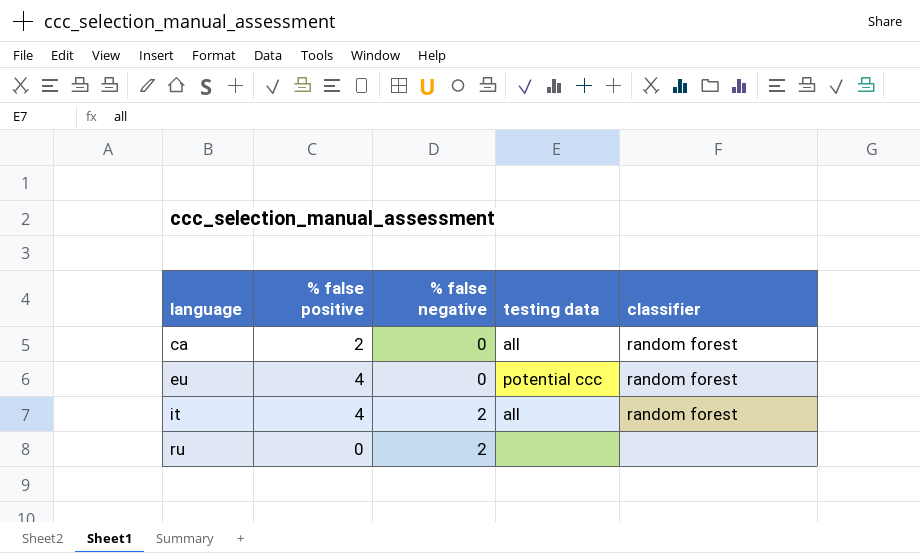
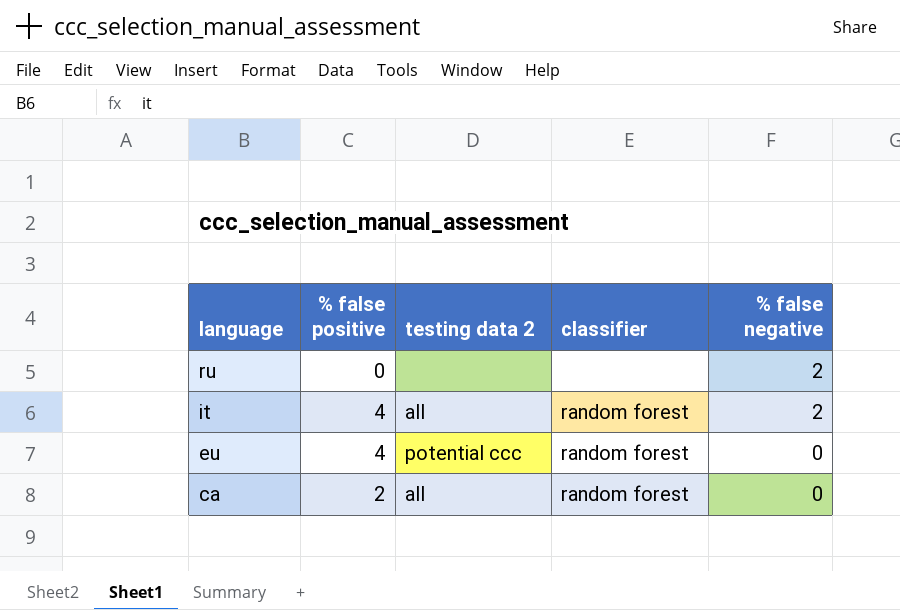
row order: language ascending -> language descending
column name: testing data -> testing data 2
column % false negative | position: 3 -> 5

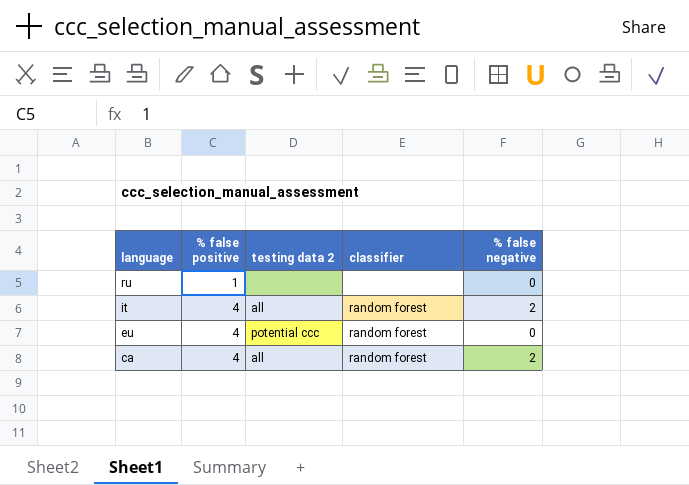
ru | % false positive: 0 -> 1
ru | % false negative: 2 -> 0
ca | % false positive: 2 -> 4
ca | % false negative: 0 -> 2

